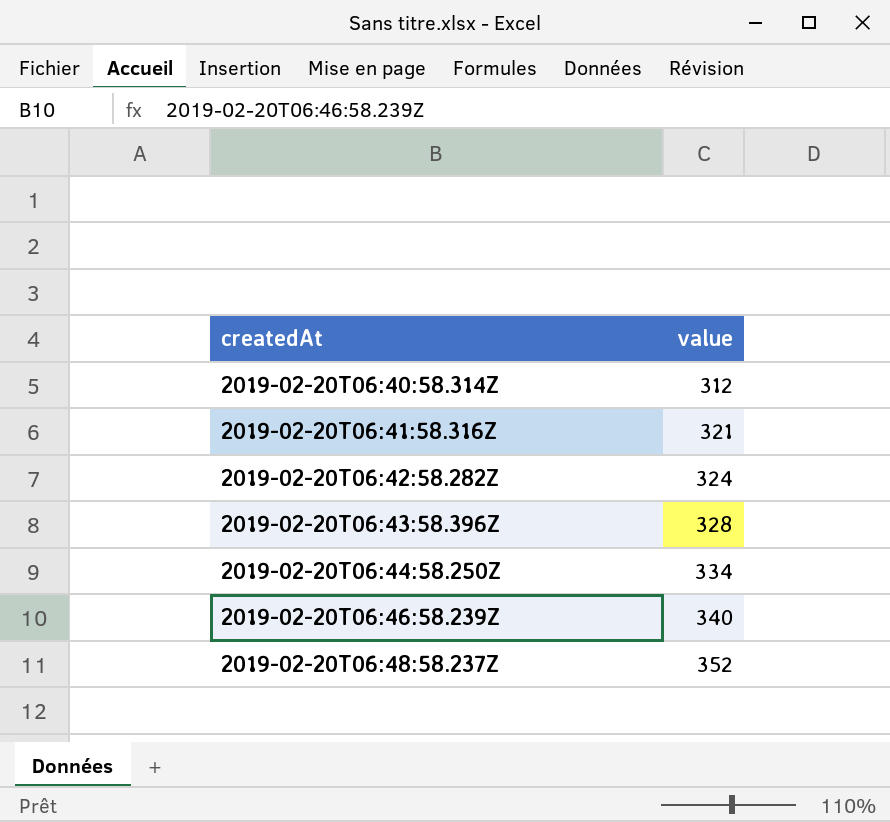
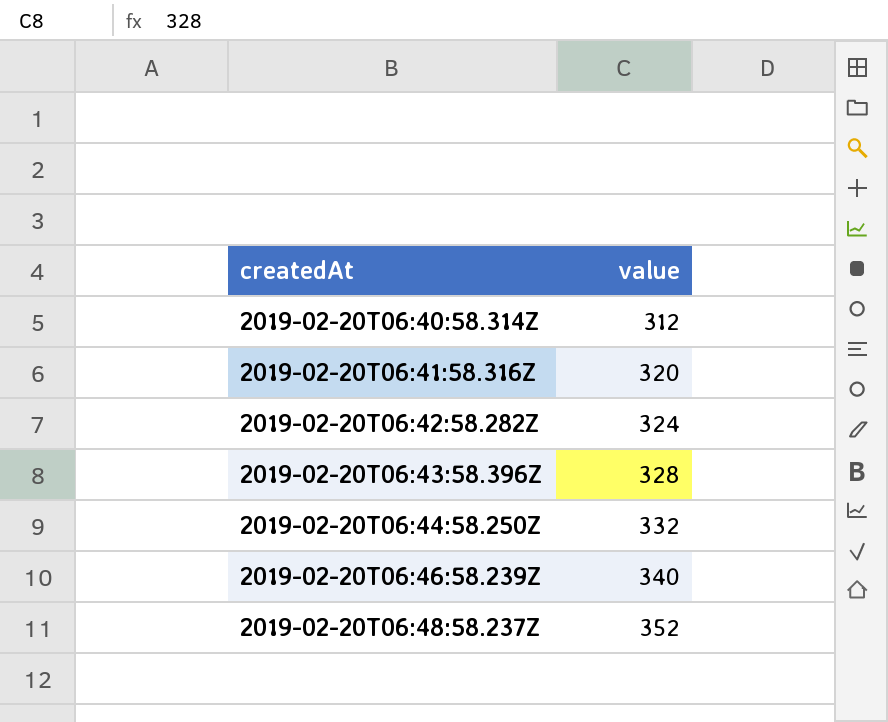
2019-02-20T06:41:58.316Z | value: 321 -> 320
2019-02-20T06:44:58.250Z | value: 334 -> 332

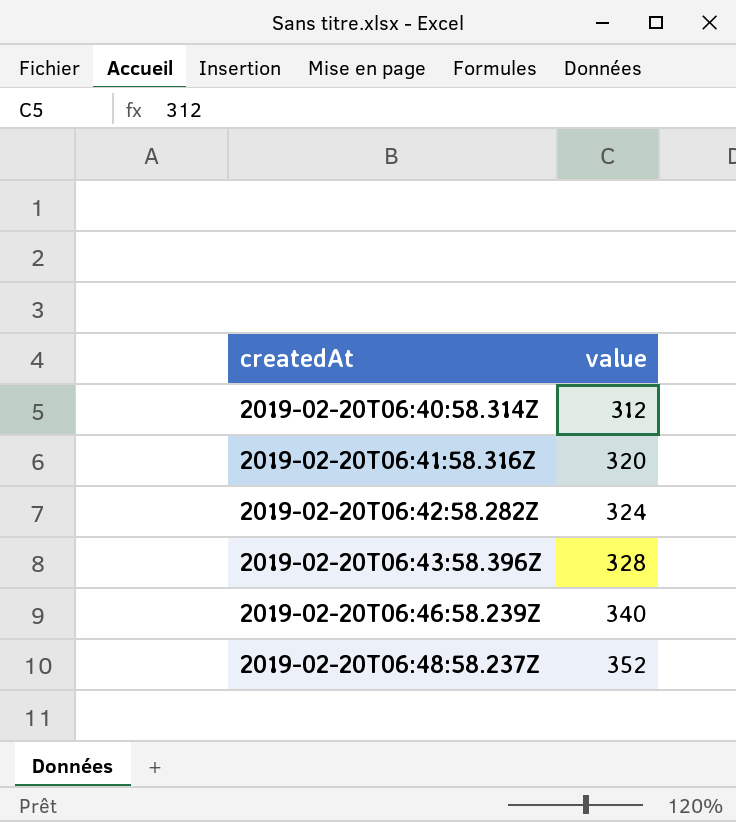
row 2019-02-20T06:44:58.250Z: 332 -> none

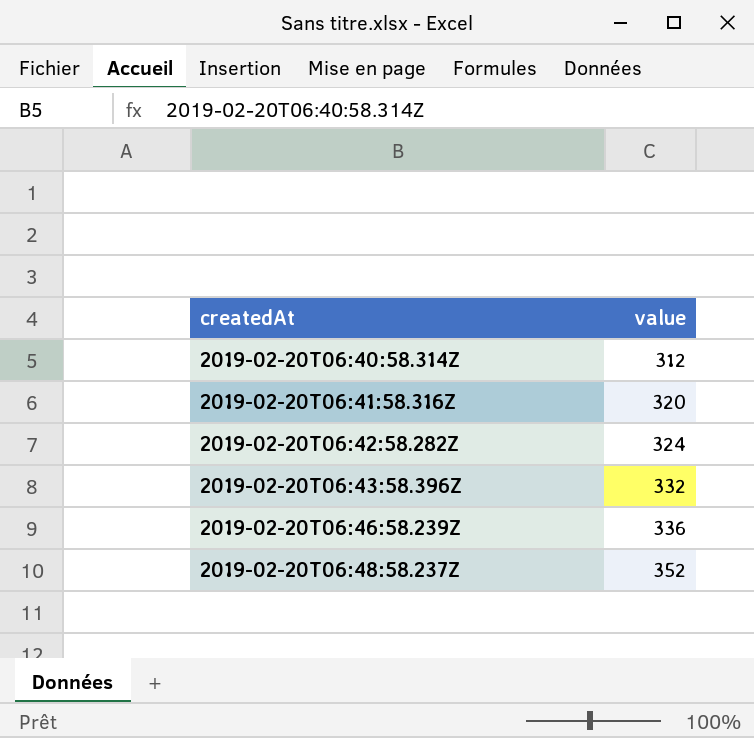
2019-02-20T06:43:58.396Z | value: 328 -> 332
2019-02-20T06:46:58.239Z | value: 340 -> 336

